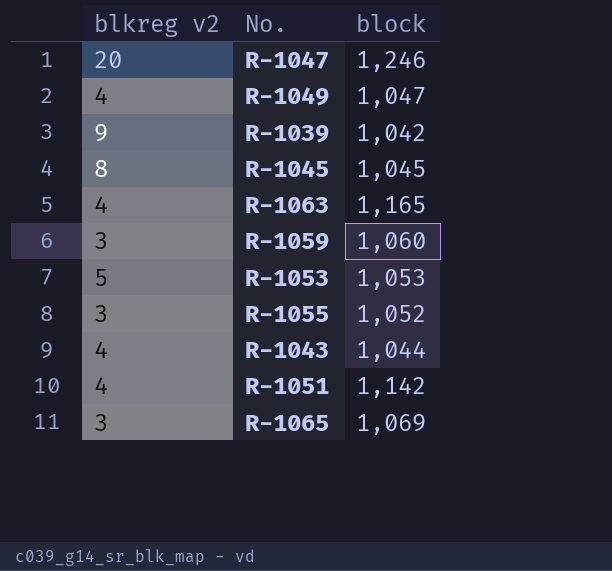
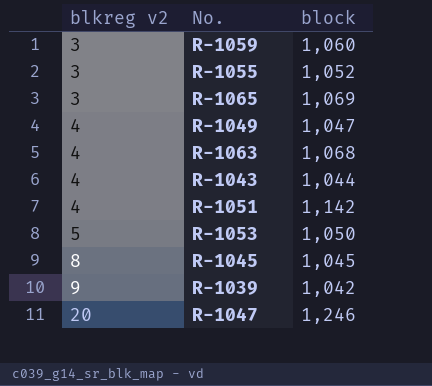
row order: none -> blkreg v2 ascending
R-1063 | block: 1,165 -> 1,068
R-1053 | block: 1,053 -> 1,050

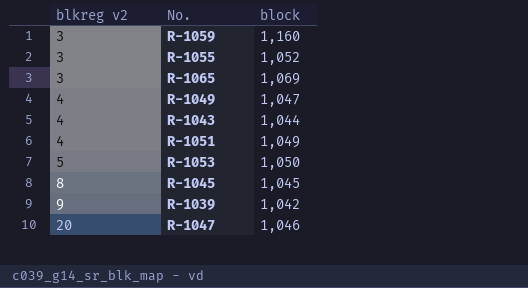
row R-1063: 4 | 1,068 -> none
R-1059 | block: 1,060 -> 1,160
R-1051 | block: 1,142 -> 1,049
R-1047 | block: 1,246 -> 1,046

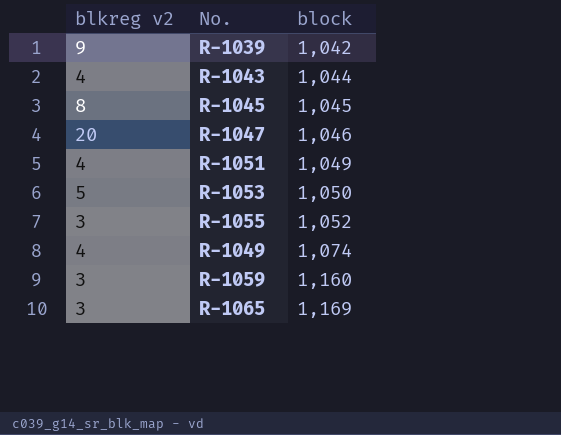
row order: blkreg v2 ascending -> block ascending
R-1049 | block: 1,047 -> 1,074
R-1065 | block: 1,069 -> 1,169

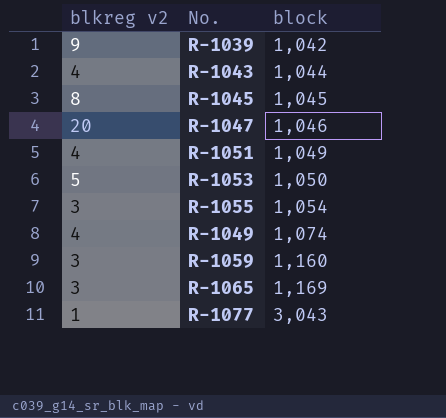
R-1055 | block: 1,052 -> 1,054
row R-1077: none -> 1 | 3,043

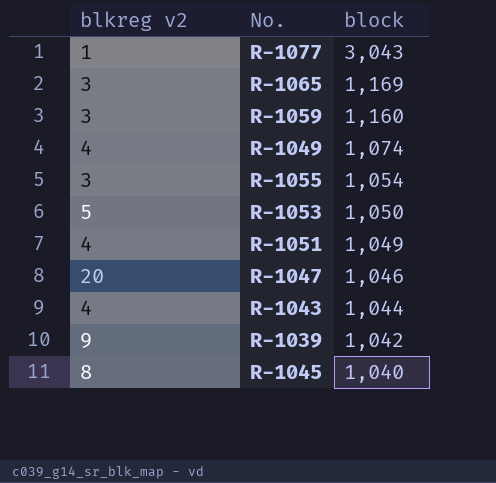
row order: block ascending -> block descending
R-1045 | block: 1,045 -> 1,040

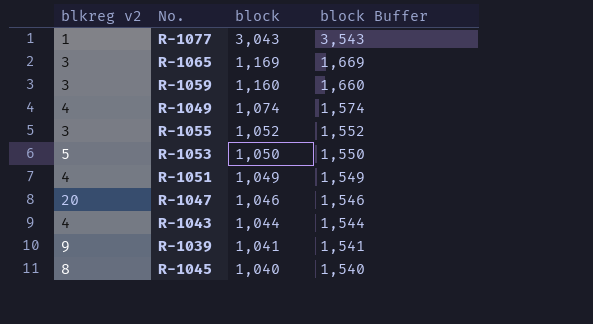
column block Buffer | formula: none -> [block] + 500
R-1055 | block: 1,054 -> 1,052
R-1039 | block: 1,042 -> 1,041

